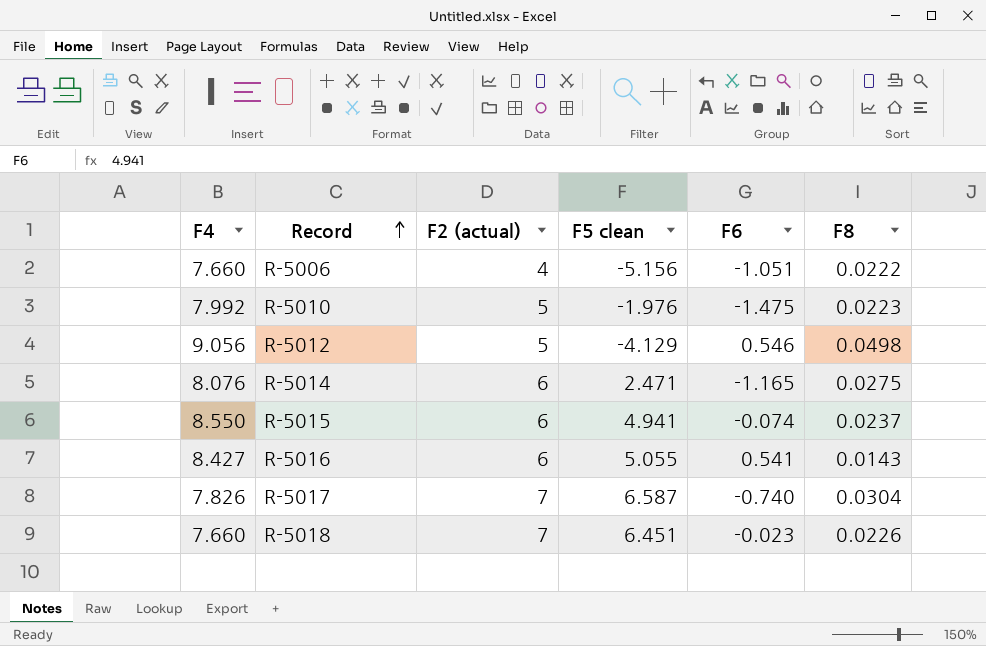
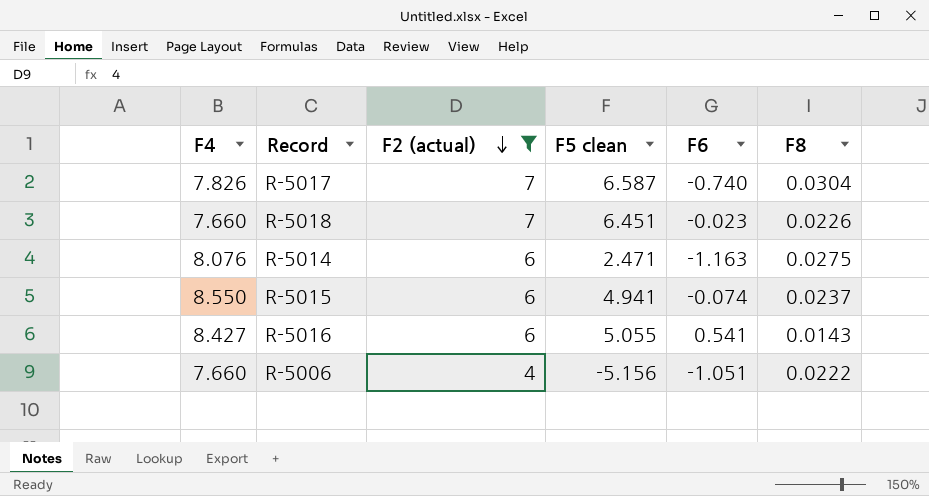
filter: none -> F2 (actual) != 5
row order: Record ascending -> F2 (actual) descending
R-5014 | F6: -1.165 -> -1.163

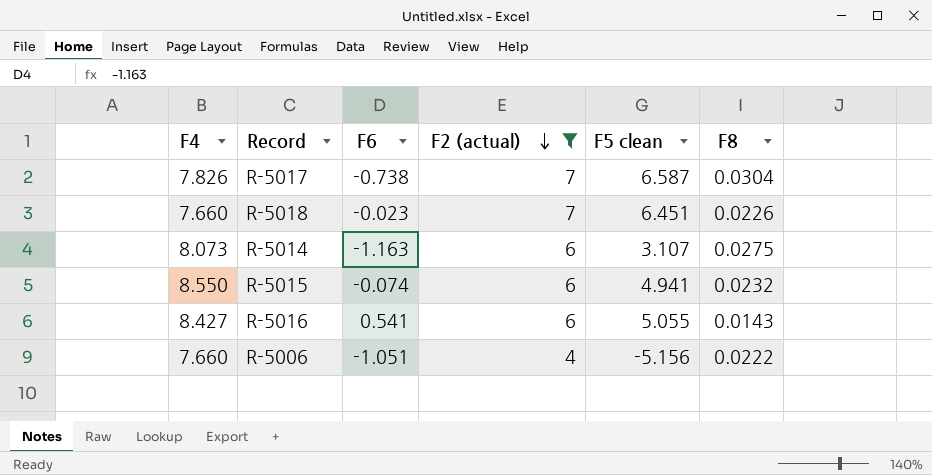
column F6 | position: 5 -> 3
R-5017 | F6: -0.740 -> -0.738
R-5014 | F4: 8.076 -> 8.073
R-5014 | F5 clean: 2.471 -> 3.107
R-5015 | F8: 0.0237 -> 0.0232

